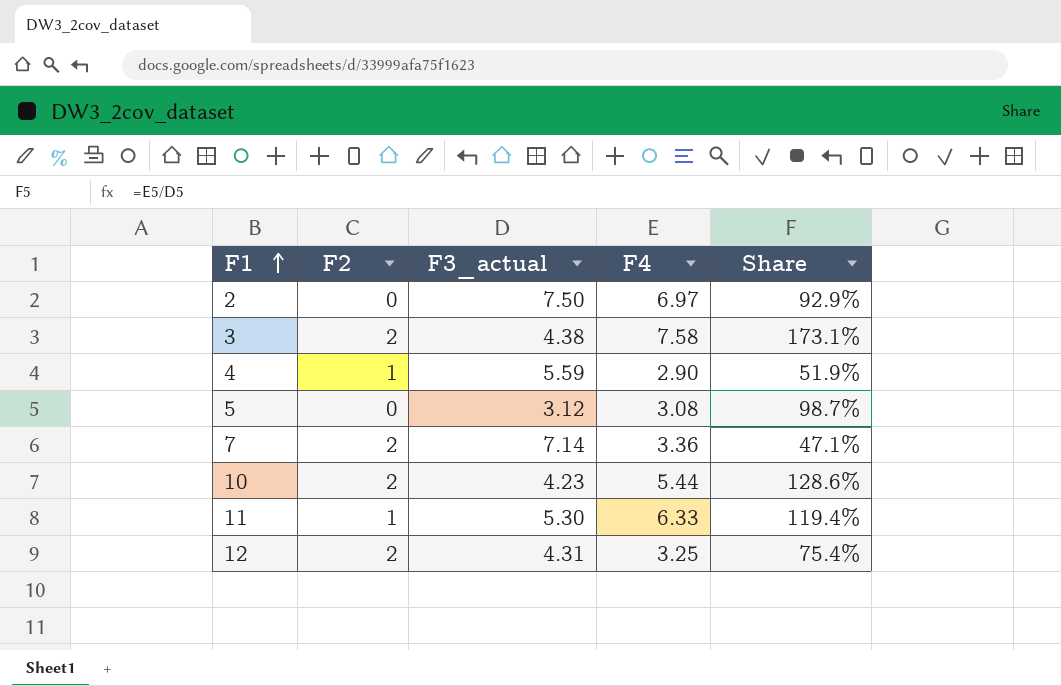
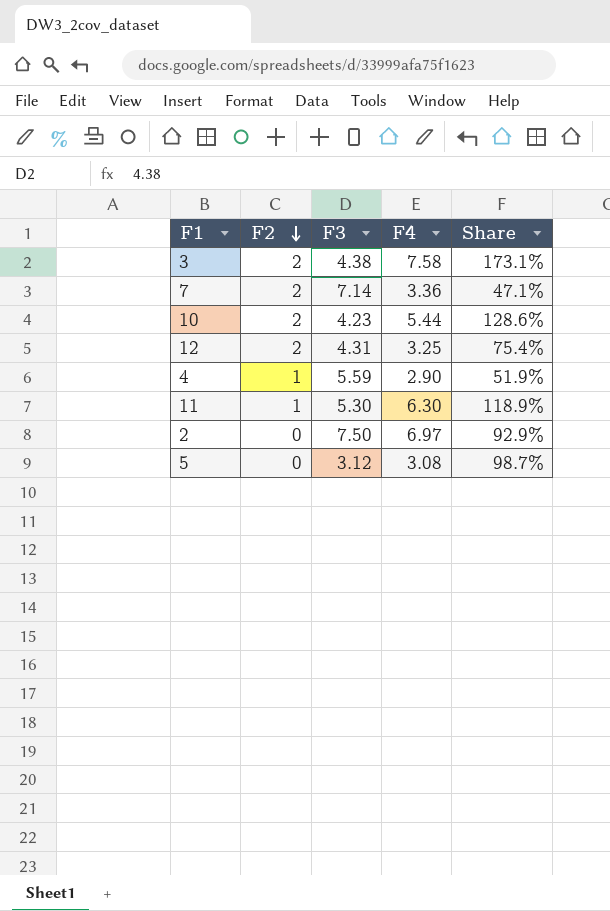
row order: F1 ascending -> F2 descending
column name: F3_actual -> F3
11 | F4: 6.33 -> 6.30
11 | Share: 119.4% -> 118.9%

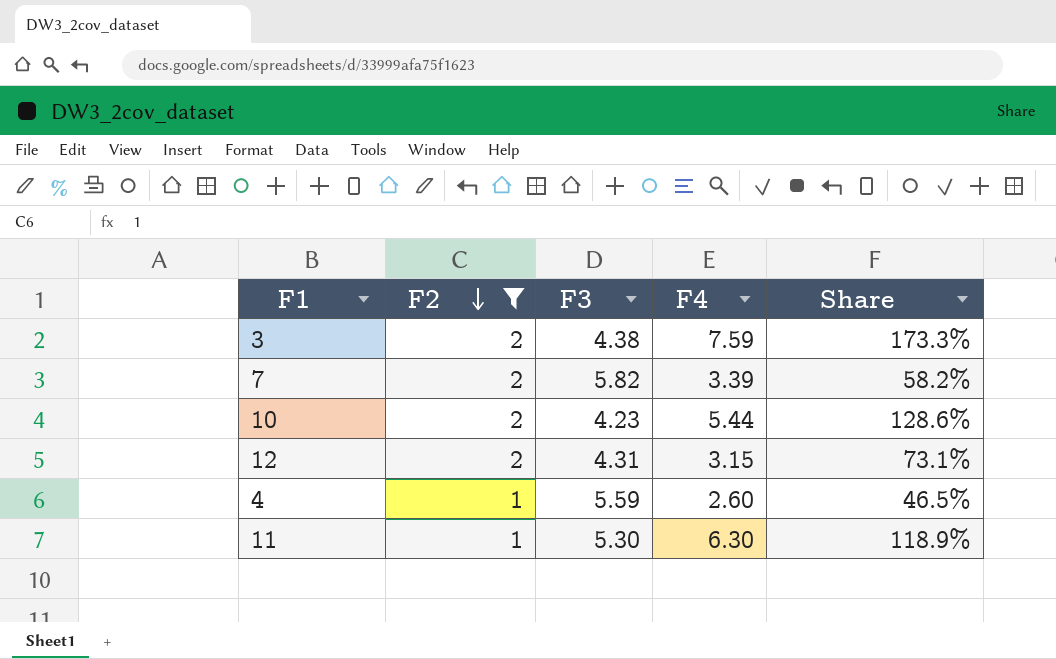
filter: none -> F2 != 0
3 | F4: 7.58 -> 7.59
3 | Share: 173.1% -> 173.3%
7 | F3: 7.14 -> 5.82
7 | F4: 3.36 -> 3.39
7 | Share: 47.1% -> 58.2%
12 | F4: 3.25 -> 3.15
12 | Share: 75.4% -> 73.1%
4 | F4: 2.90 -> 2.60
4 | Share: 51.9% -> 46.5%

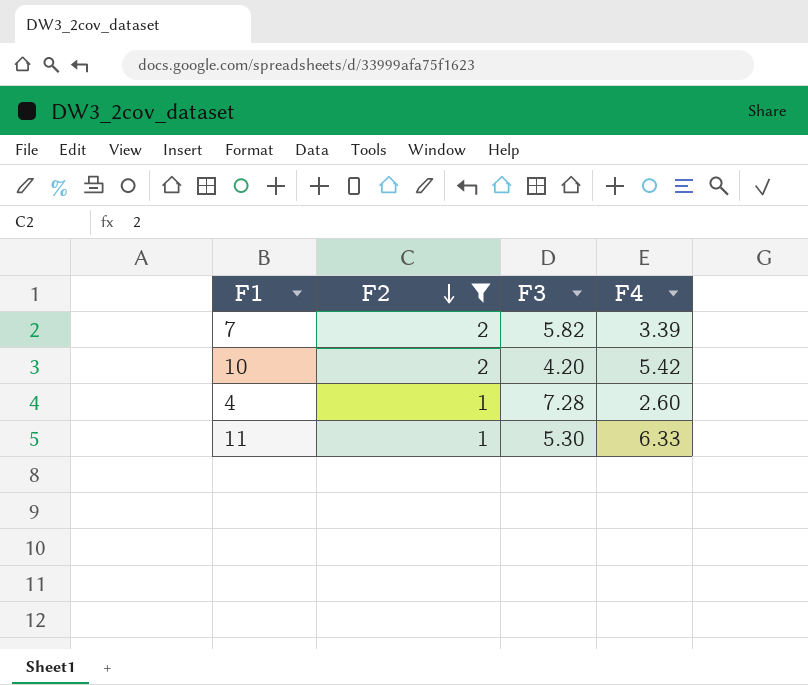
column Share | formula: [F4] / [F3] -> none
row 3: 2 | 4.38 | 7.59 | 173.3% -> none
row 12: 2 | 4.31 | 3.15 | 73.1% -> none
10 | F3: 4.23 -> 4.20
10 | F4: 5.44 -> 5.42
4 | F3: 5.59 -> 7.28
11 | F4: 6.30 -> 6.33

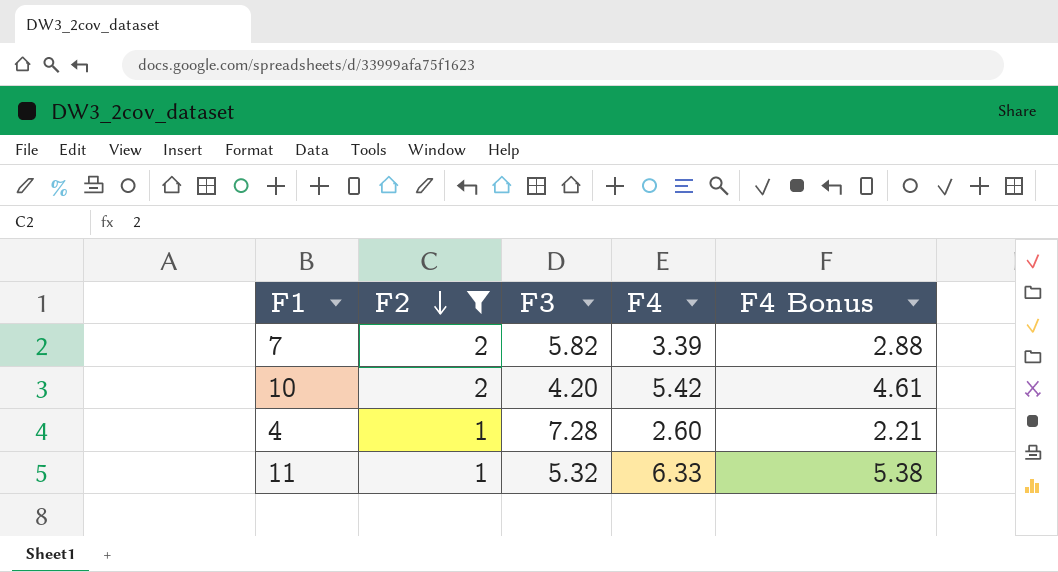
column F4 Bonus | formula: none -> [F4] * 0.85
11 | F3: 5.30 -> 5.32

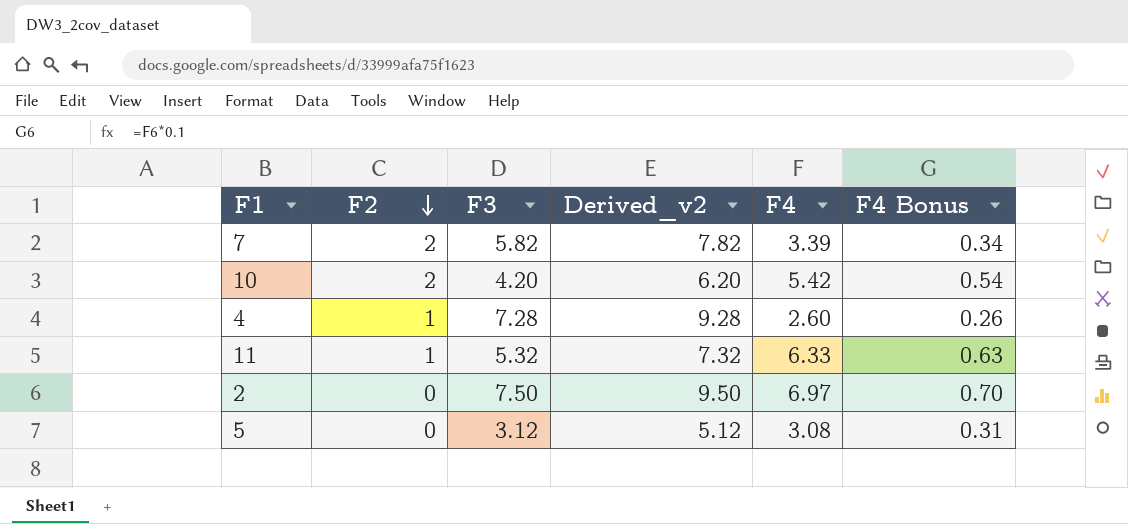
filter: F2 != 0 -> none
column Derived_v2 | formula: none -> [F3] + 2
column F4 Bonus | formula: [F4] * 0.85 -> [F4] * 0.1

